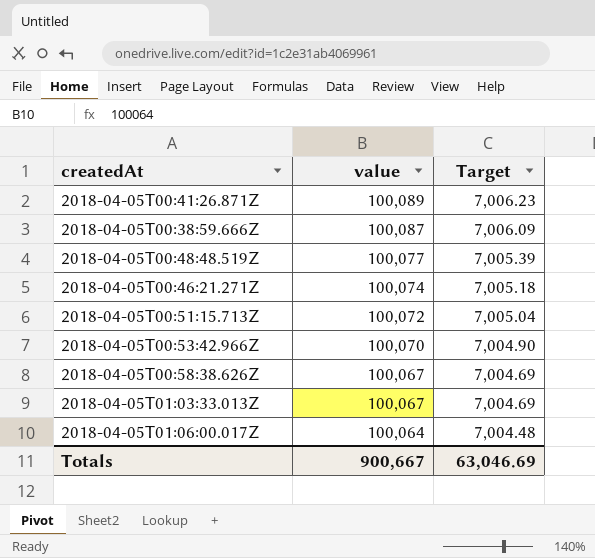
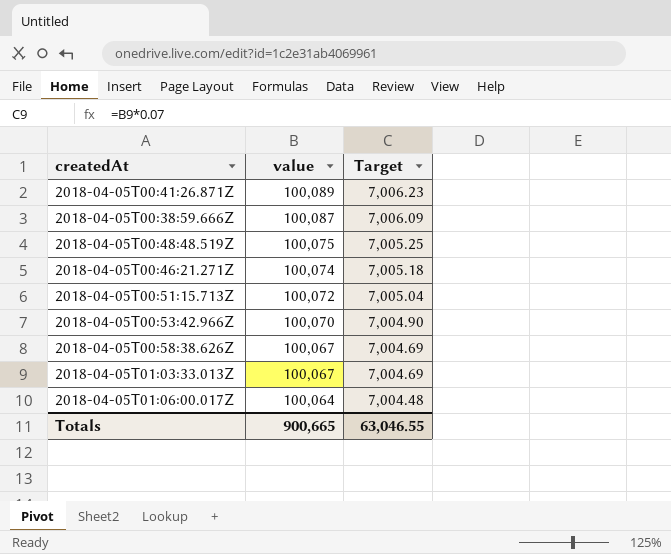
2018-04-05T00:48:48.519Z | value: 100,077 -> 100,075
2018-04-05T00:48:48.519Z | Target: 7,005.39 -> 7,005.25
Totals | value: 900,667 -> 900,665
Totals | Target: 63,046.69 -> 63,046.55

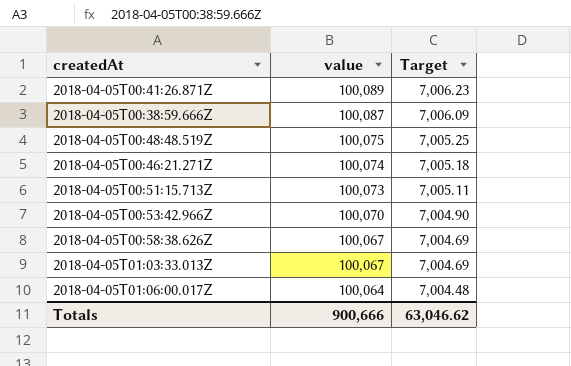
2018-04-05T00:51:15.713Z | value: 100,072 -> 100,073
2018-04-05T00:51:15.713Z | Target: 7,005.04 -> 7,005.11
Totals | value: 900,665 -> 900,666
Totals | Target: 63,046.55 -> 63,046.62

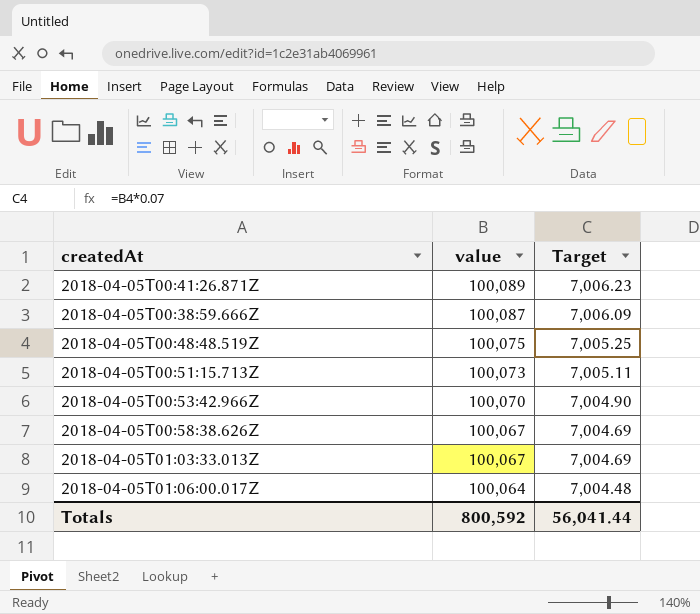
row 2018-04-05T00:46:21.271Z: 100,074 | 7,005.18 -> none
Totals | value: 900,666 -> 800,592
Totals | Target: 63,046.62 -> 56,041.44

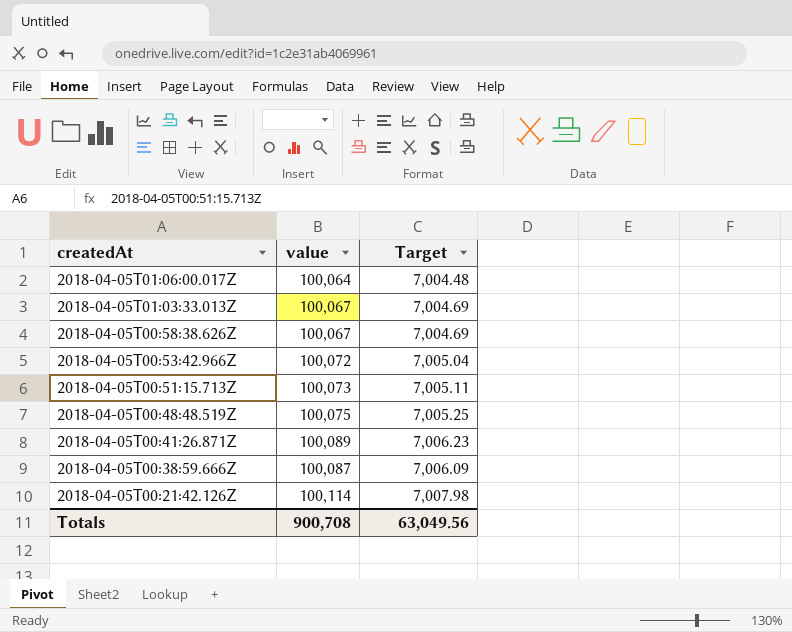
row order: value descending -> createdAt descending
2018-04-05T00:53:42.966Z | value: 100,070 -> 100,072
2018-04-05T00:53:42.966Z | Target: 7,004.90 -> 7,005.04
row 2018-04-05T00:21:42.126Z: none -> 100,114 | 7,007.98
Totals | value: 800,592 -> 900,708
Totals | Target: 56,041.44 -> 63,049.56

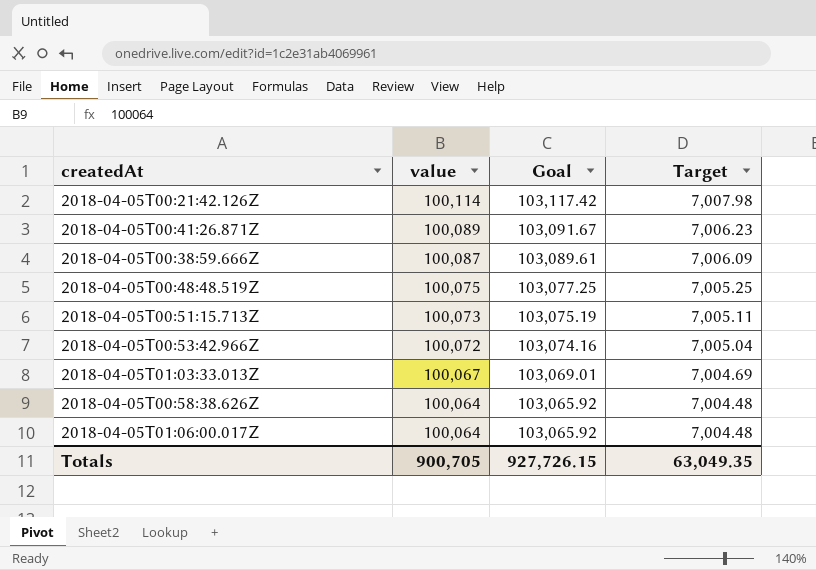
row order: createdAt descending -> value descending
column Goal | formula: none -> [value] * 1.03
2018-04-05T00:58:38.626Z | value: 100,067 -> 100,064
2018-04-05T00:58:38.626Z | Target: 7,004.69 -> 7,004.48
Totals | value: 900,708 -> 900,705
Totals | Target: 63,049.56 -> 63,049.35

